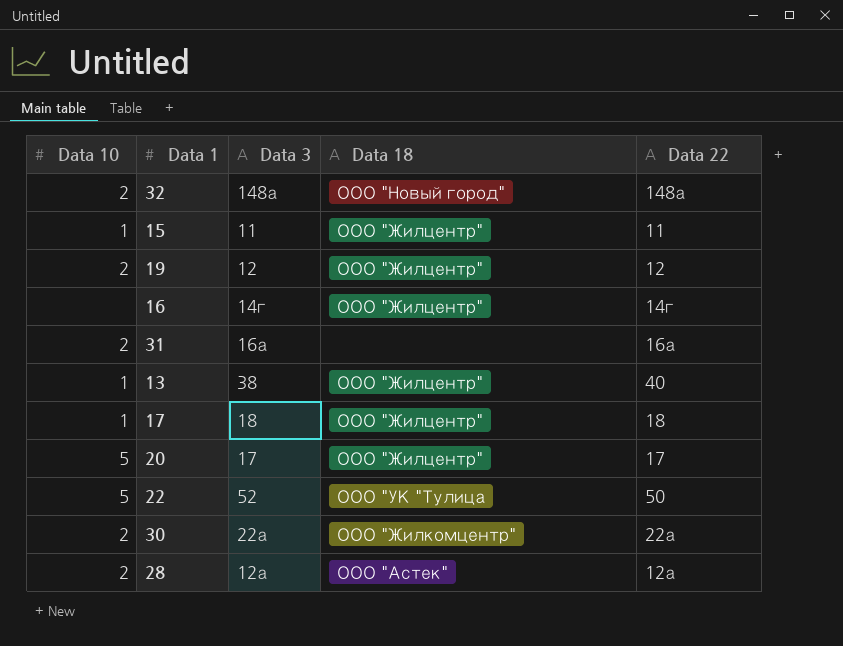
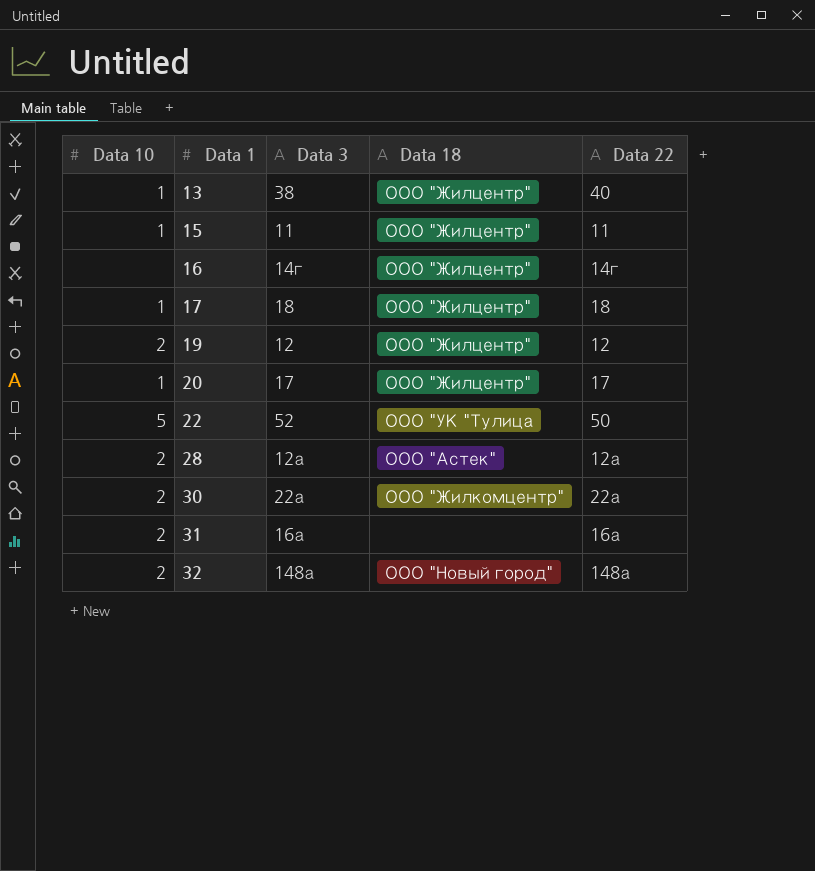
row order: none -> Data 1 ascending
20 | Data 10: 5 -> 1

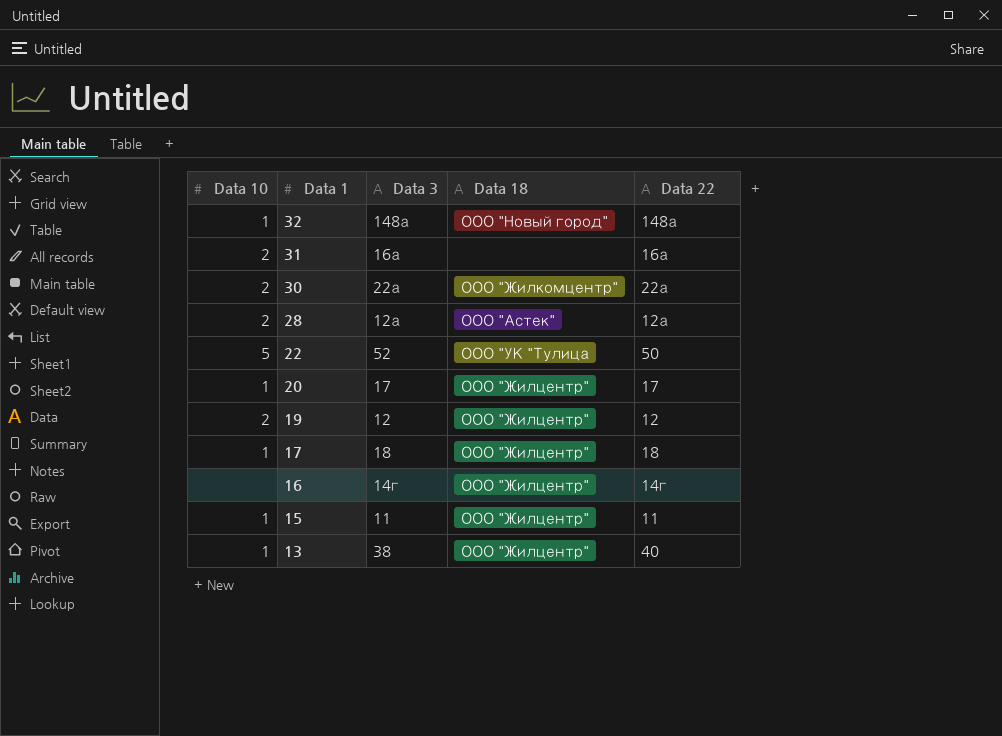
row order: Data 1 ascending -> Data 1 descending
32 | Data 10: 2 -> 1

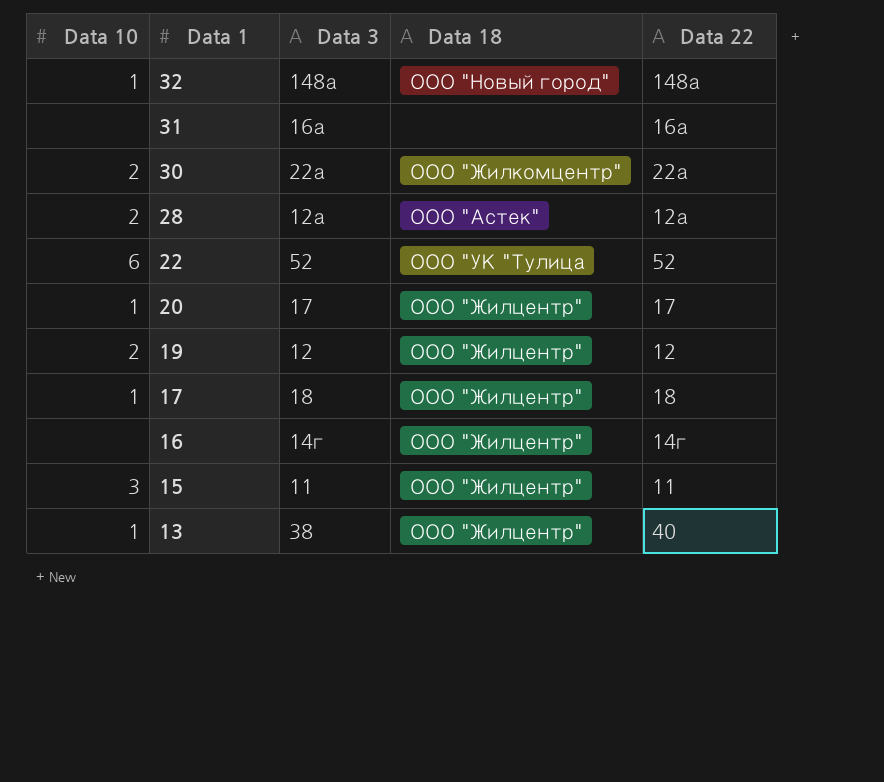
31 | Data 10: 2 -> none
22 | Data 10: 5 -> 6
22 | Data 22: 50 -> 52
15 | Data 10: 1 -> 3

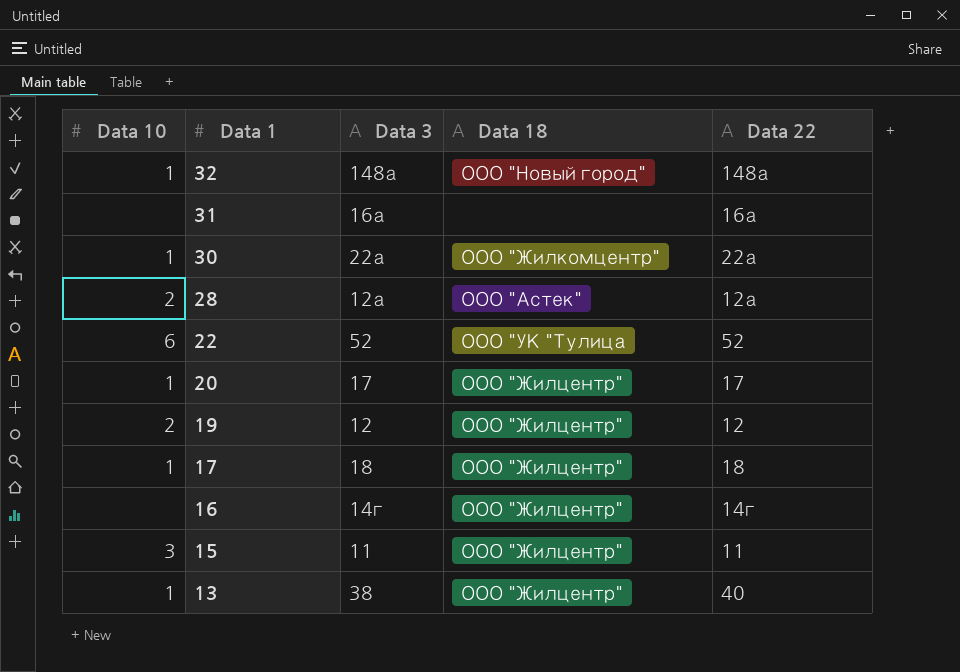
30 | Data 10: 2 -> 1

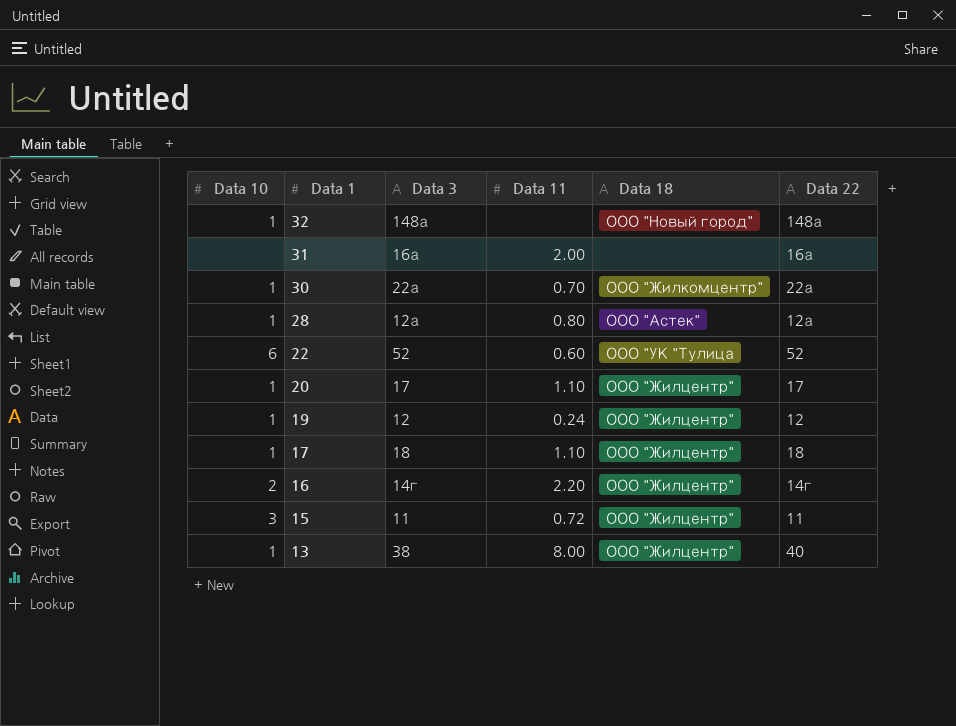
column Data 11 | position: none -> 4
28 | Data 10: 2 -> 1
19 | Data 10: 2 -> 1
16 | Data 10: none -> 2

